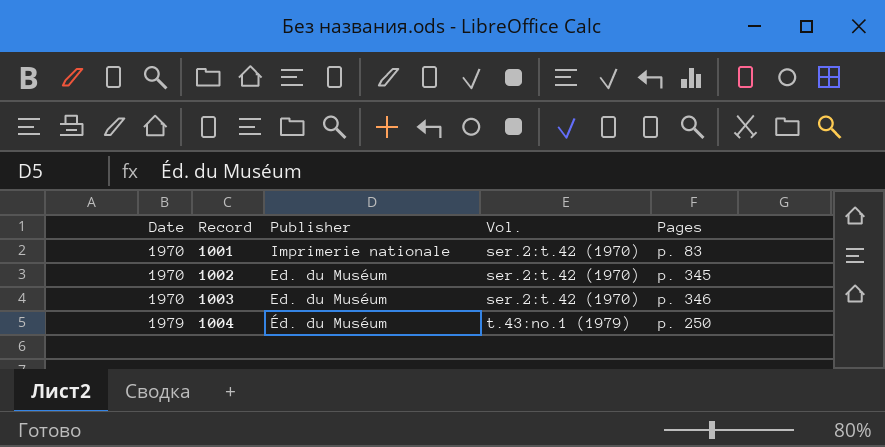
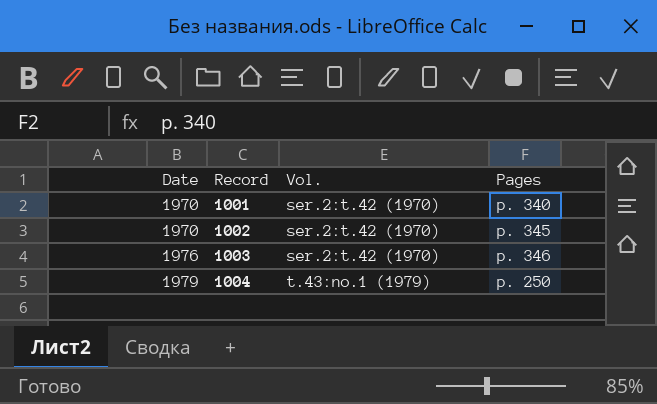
column Publisher | position: 3 -> none
1001 | Pages: p. 83 -> p. 340
1003 | Date: 1970 -> 1976

